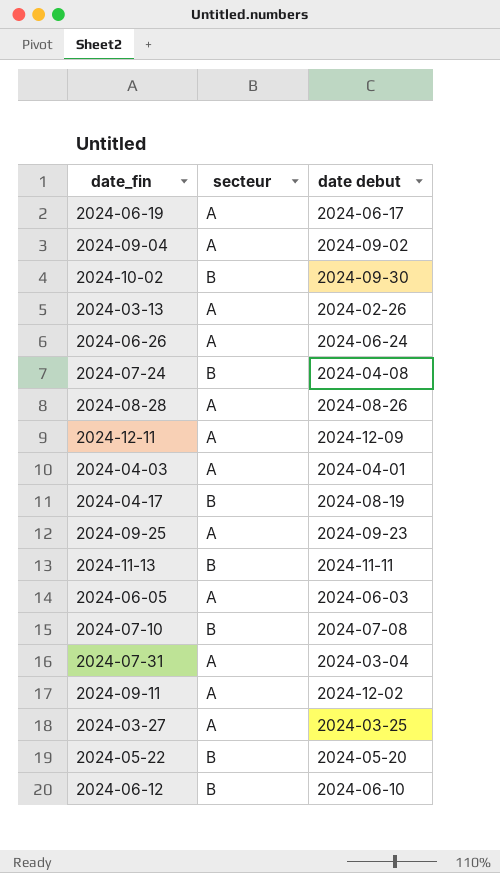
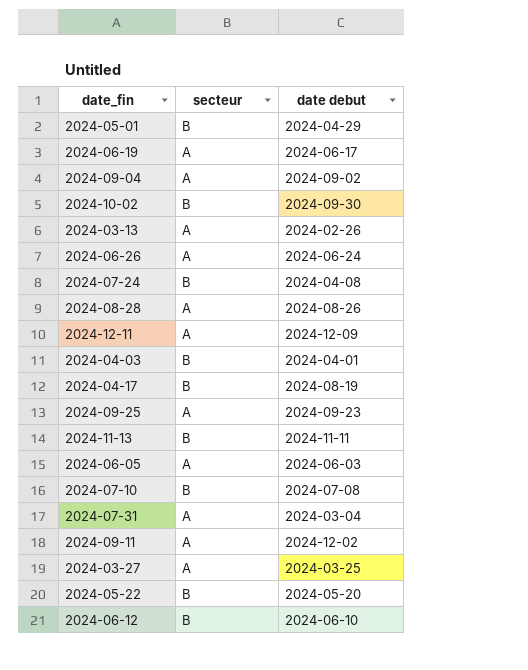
row 2024-05-01: none -> B | 2024-04-29
2024-04-03 | secteur: A -> B

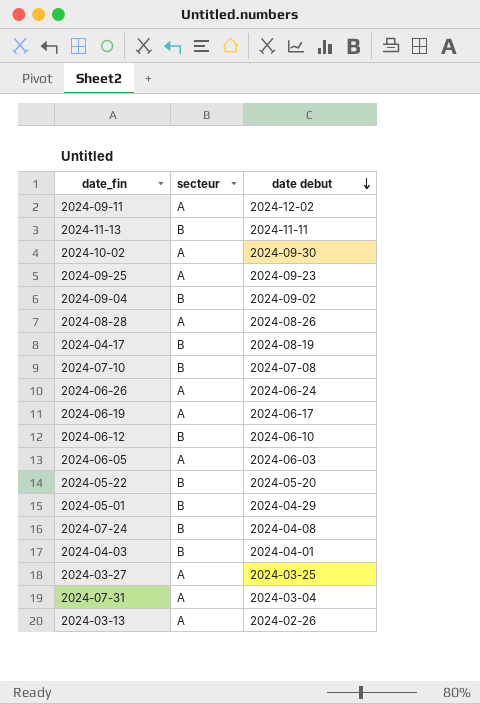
row order: none -> date debut descending
row 2024-12-11: A | 2024-12-09 -> none
2024-10-02 | secteur: B -> A
2024-09-04 | secteur: A -> B

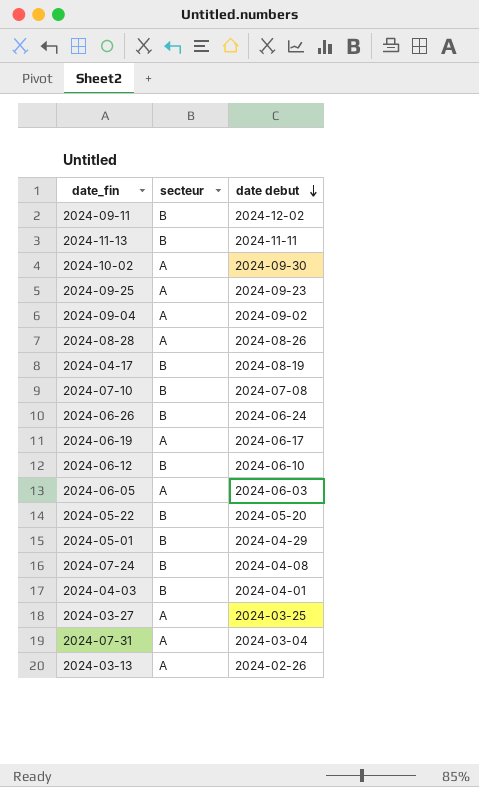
2024-09-11 | secteur: A -> B
2024-09-04 | secteur: B -> A
2024-06-26 | secteur: A -> B

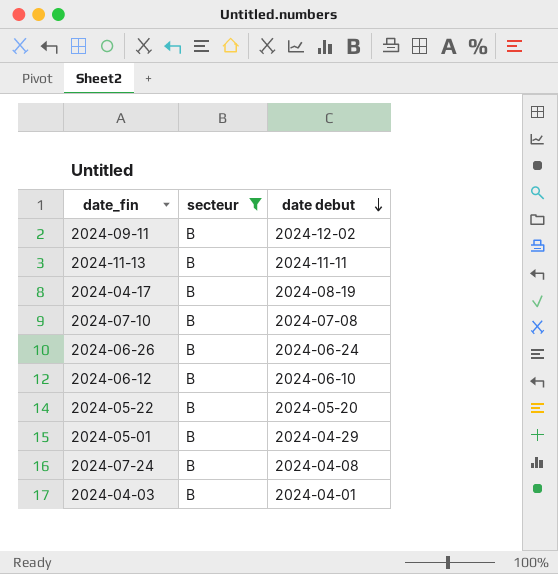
filter: none -> secteur = B

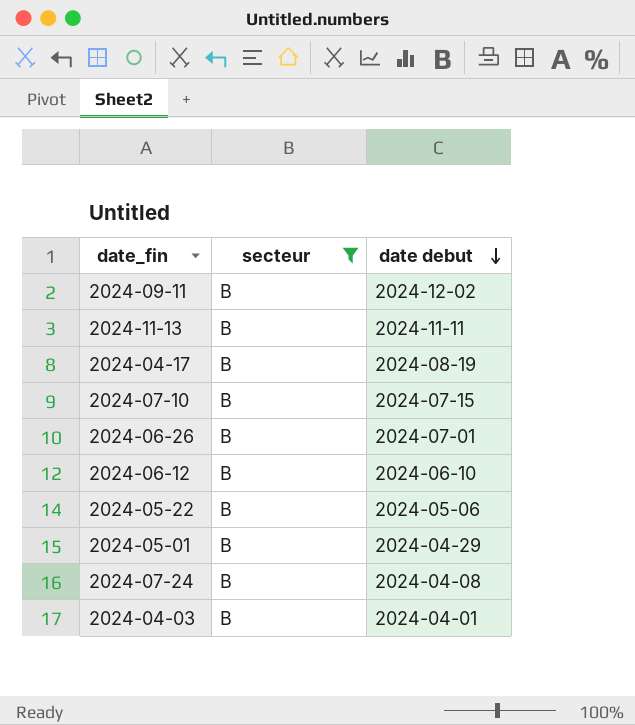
2024-07-10 | date debut: 2024-07-08 -> 2024-07-15
2024-06-26 | date debut: 2024-06-24 -> 2024-07-01
2024-05-22 | date debut: 2024-05-20 -> 2024-05-06

